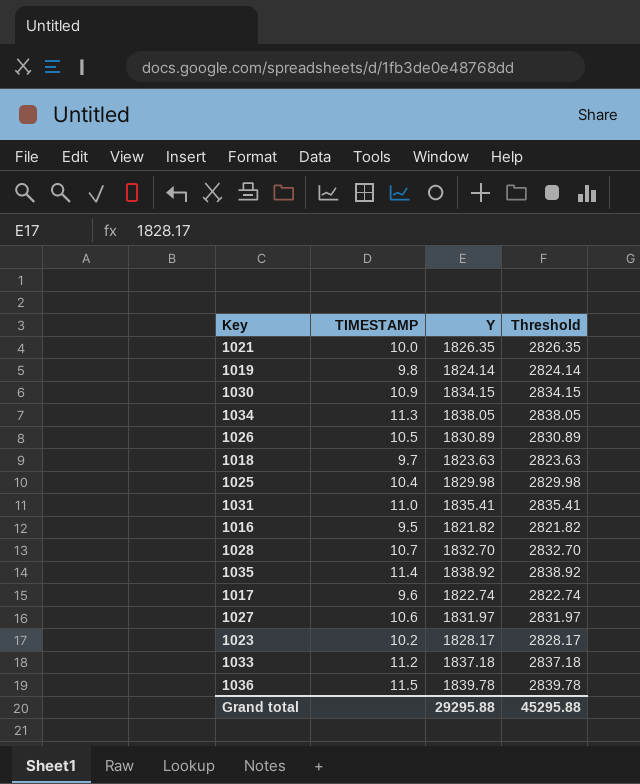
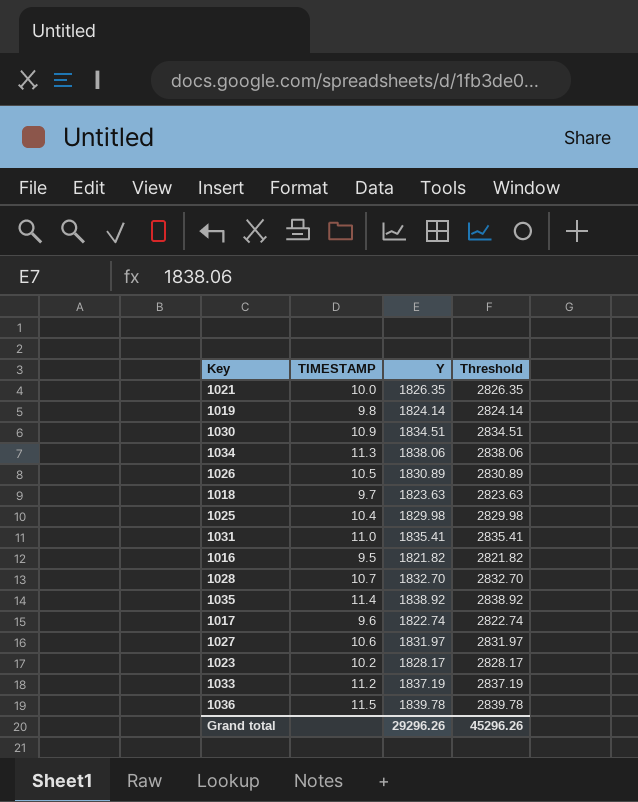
1030 | Y: 1834.15 -> 1834.51
1030 | Threshold: 2834.15 -> 2834.51
1034 | Y: 1838.05 -> 1838.06
1034 | Threshold: 2838.05 -> 2838.06
1033 | Y: 1837.18 -> 1837.19
1033 | Threshold: 2837.18 -> 2837.19
Grand total | Y: 29295.88 -> 29296.26
Grand total | Threshold: 45295.88 -> 45296.26

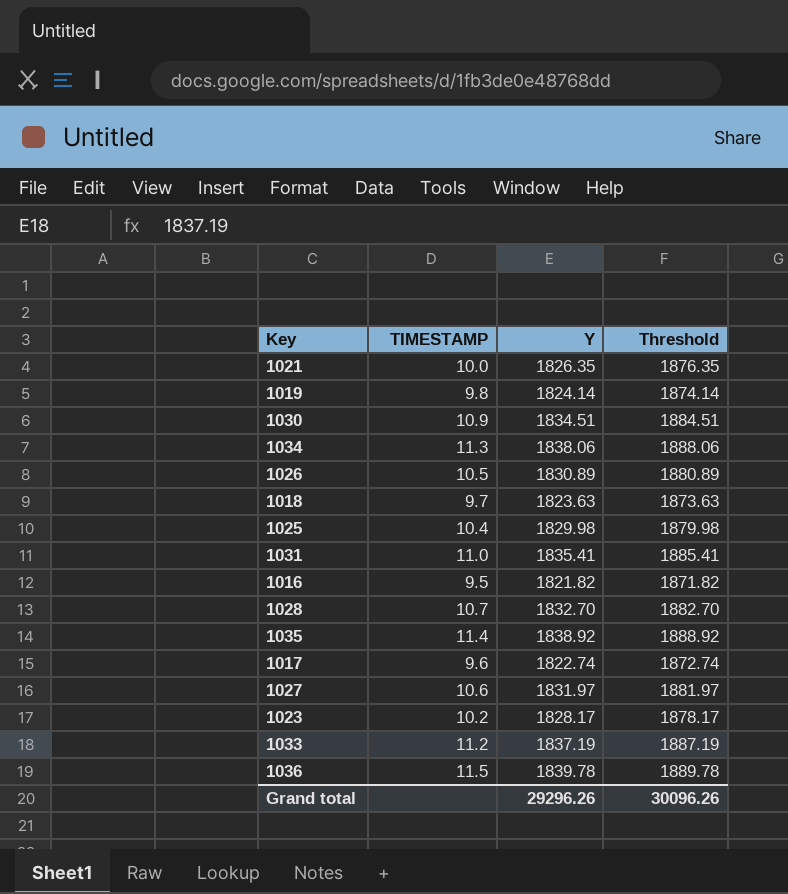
column Threshold | formula: [Y] + 1000 -> [Y] + 50
Grand total | Threshold: 45296.26 -> 30096.26

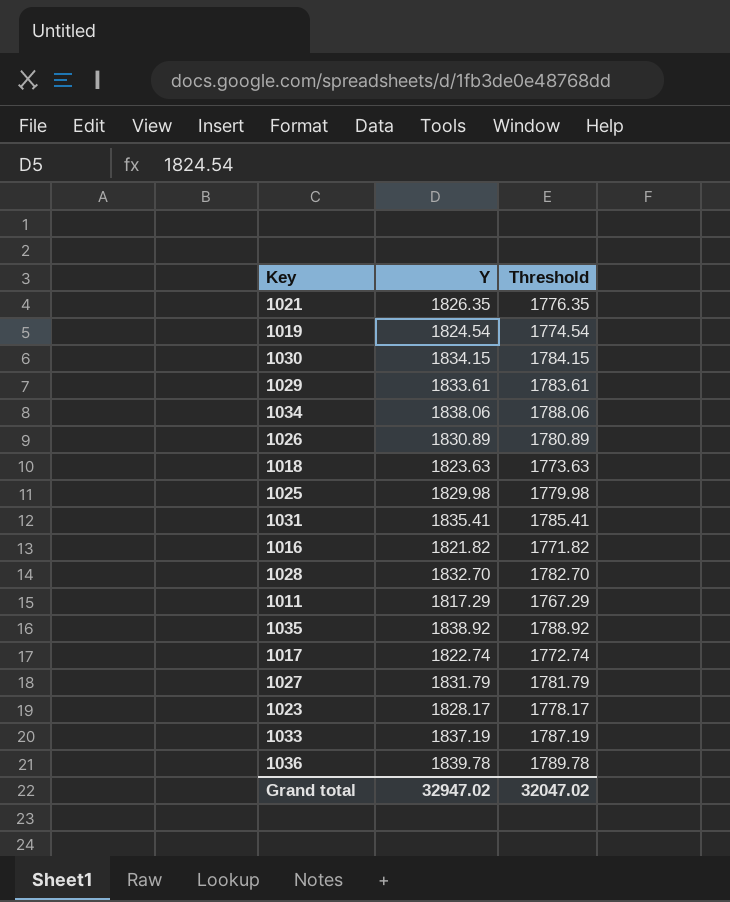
column TIMESTAMP | position: 2 -> none
column Threshold | formula: [Y] + 50 -> [Y] - 50
1019 | Y: 1824.14 -> 1824.54
1030 | Y: 1834.51 -> 1834.15
row 1029: none -> 1833.61 | 1783.61
row 1011: none -> 1817.29 | 1767.29
1027 | Y: 1831.97 -> 1831.79
Grand total | Y: 29296.26 -> 32947.02
Grand total | Threshold: 30096.26 -> 32047.02

